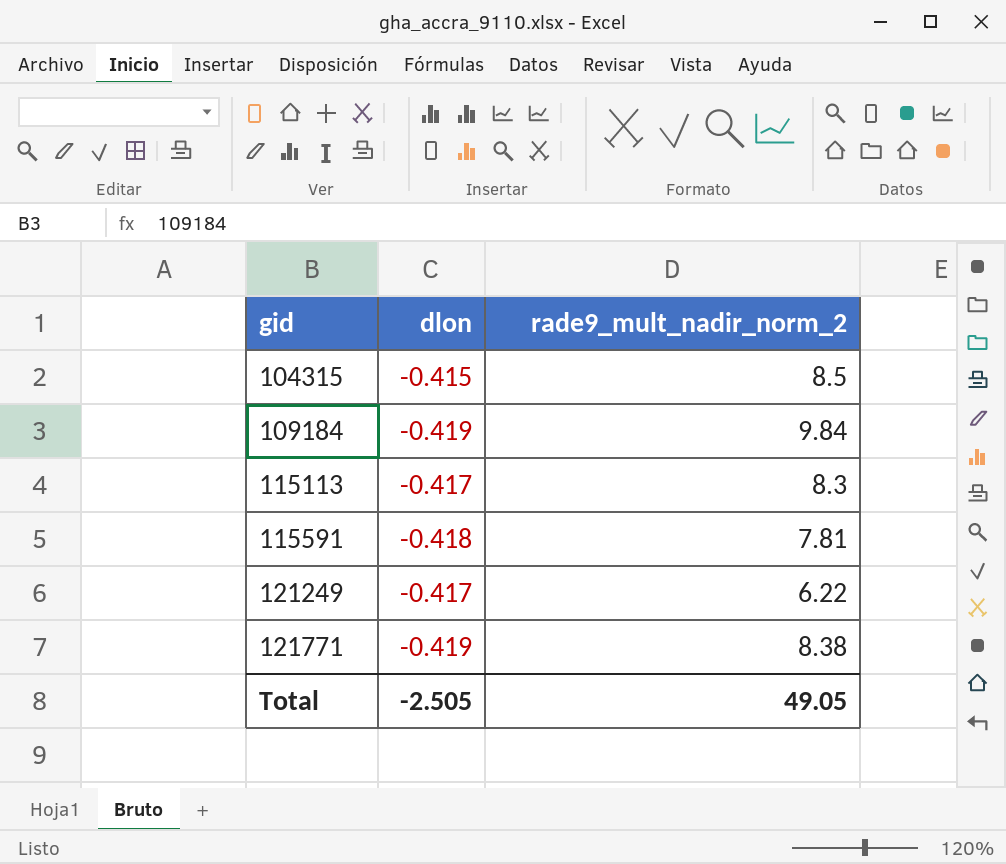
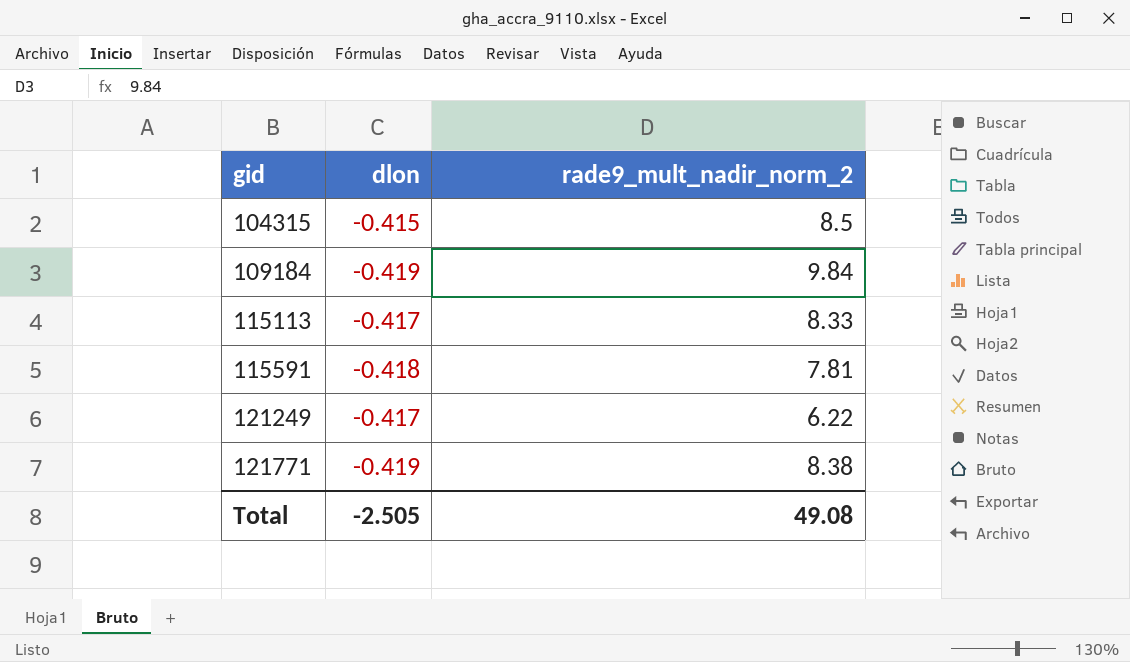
115113 | rade9_mult_nadir_norm_2: 8.3 -> 8.33
Total | rade9_mult_nadir_norm_2: 49.05 -> 49.08

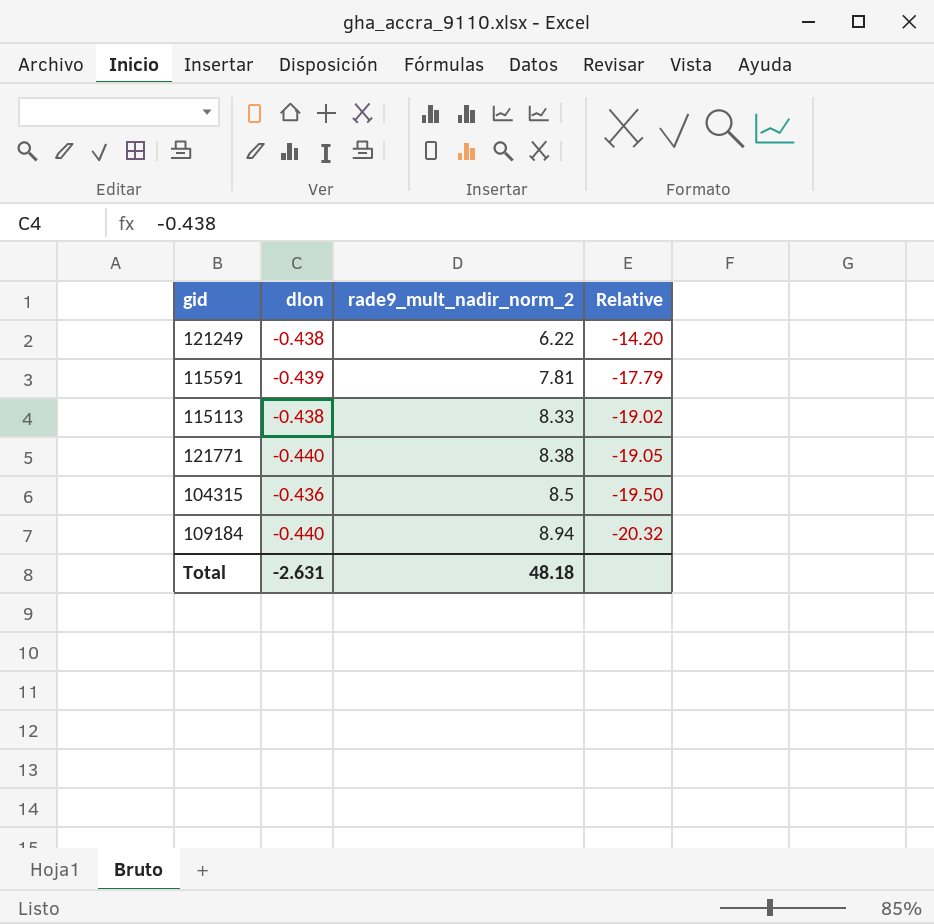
row order: gid ascending -> rade9_mult_nadir_norm_2 ascending
column Relative | formula: none -> [rade9_mult_nadir_norm_2] / [dlon]
121249 | dlon: -0.417 -> -0.438
115591 | dlon: -0.418 -> -0.439
115113 | dlon: -0.417 -> -0.438
121771 | dlon: -0.419 -> -0.440
104315 | dlon: -0.415 -> -0.436
109184 | dlon: -0.419 -> -0.440
109184 | rade9_mult_nadir_norm_2: 9.84 -> 8.94
Total | dlon: -2.505 -> -2.631
Total | rade9_mult_nadir_norm_2: 49.08 -> 48.18

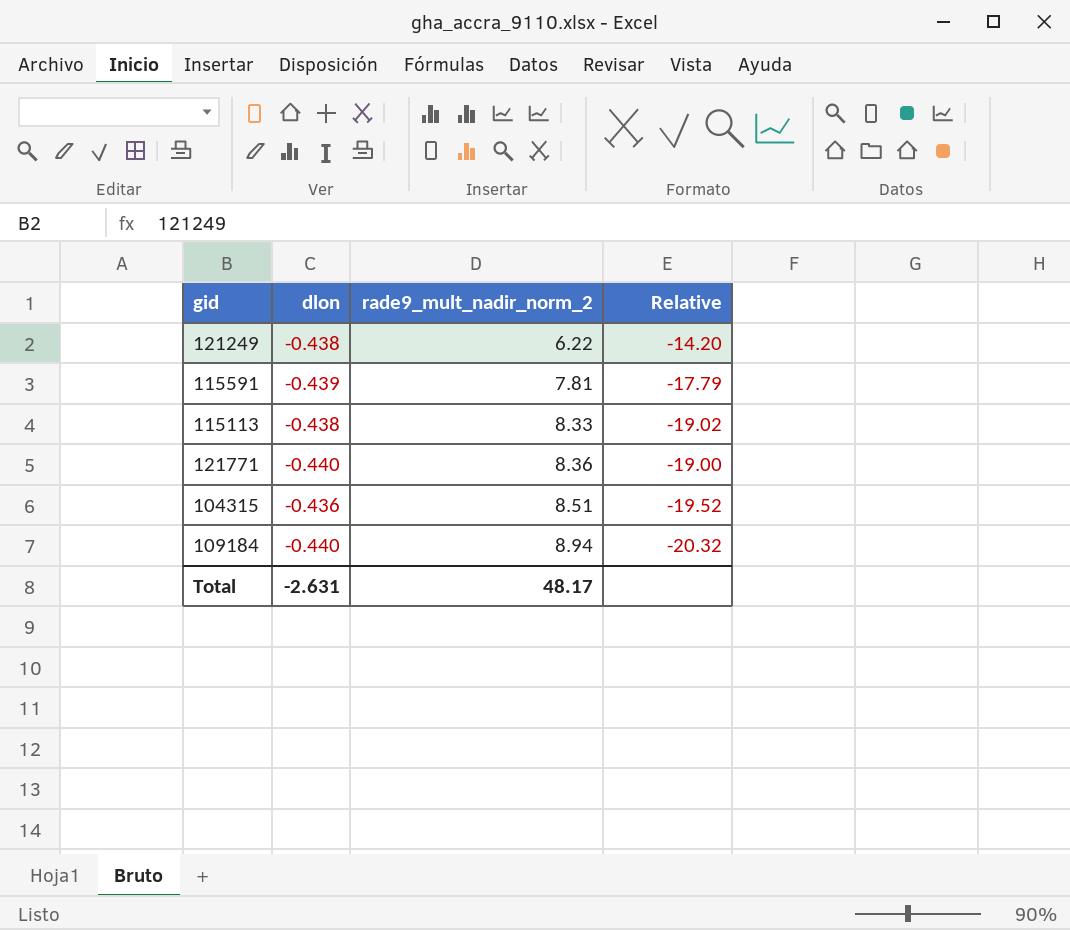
121771 | rade9_mult_nadir_norm_2: 8.38 -> 8.36
121771 | Relative: -19.05 -> -19.00
104315 | rade9_mult_nadir_norm_2: 8.5 -> 8.51
104315 | Relative: -19.50 -> -19.52
Total | rade9_mult_nadir_norm_2: 48.18 -> 48.17

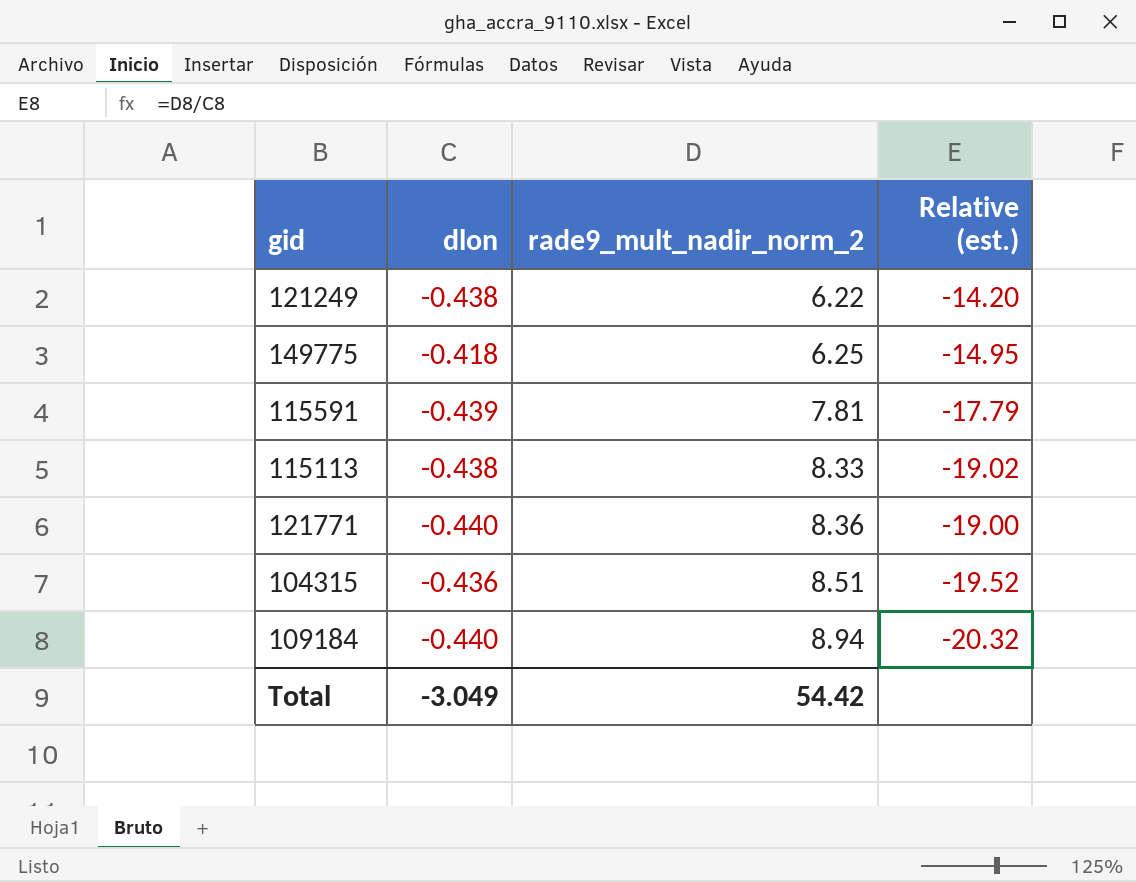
column name: Relative -> Relative (est.)
row 149775: none -> -0.418 | 6.25 | -14.95
Total | dlon: -2.631 -> -3.049
Total | rade9_mult_nadir_norm_2: 48.17 -> 54.42

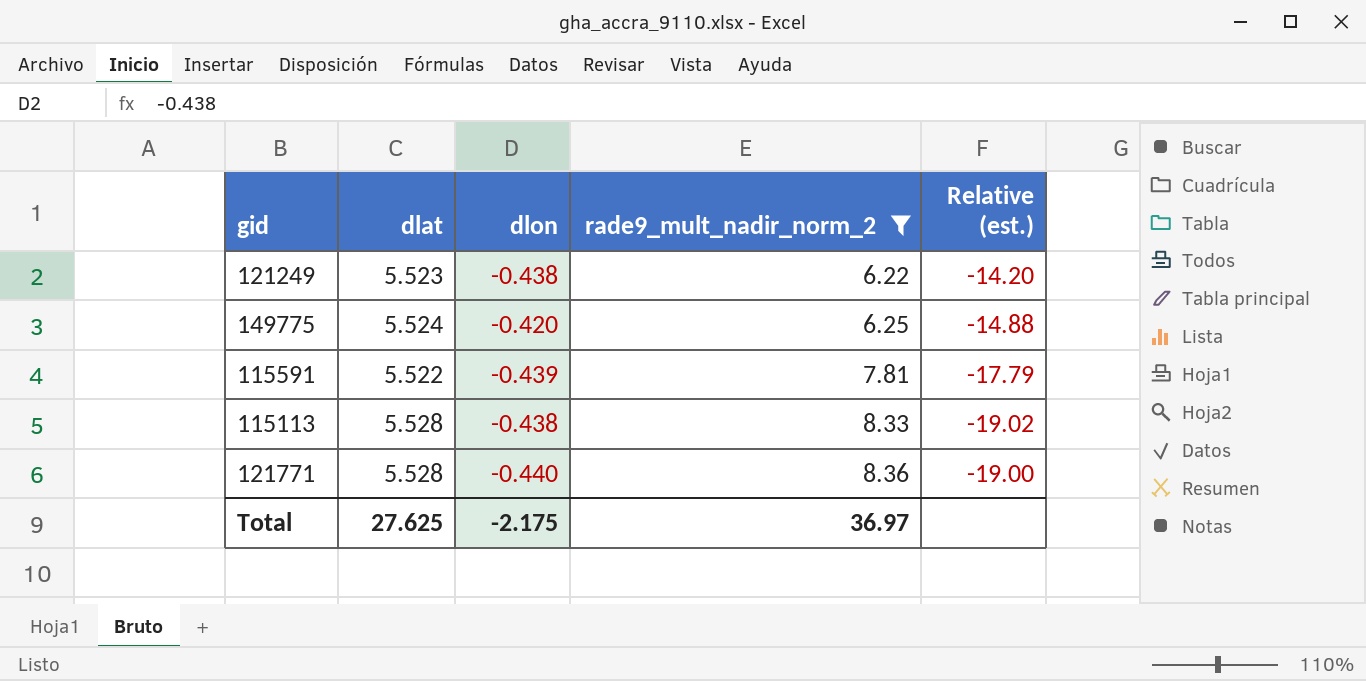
filter: none -> rade9_mult_nadir_norm_2 <= 8.36
column dlat | position: none -> 2
149775 | dlon: -0.418 -> -0.420
149775 | Relative (est.): -14.95 -> -14.88
Total | dlon: -3.049 -> -2.175
Total | rade9_mult_nadir_norm_2: 54.42 -> 36.97

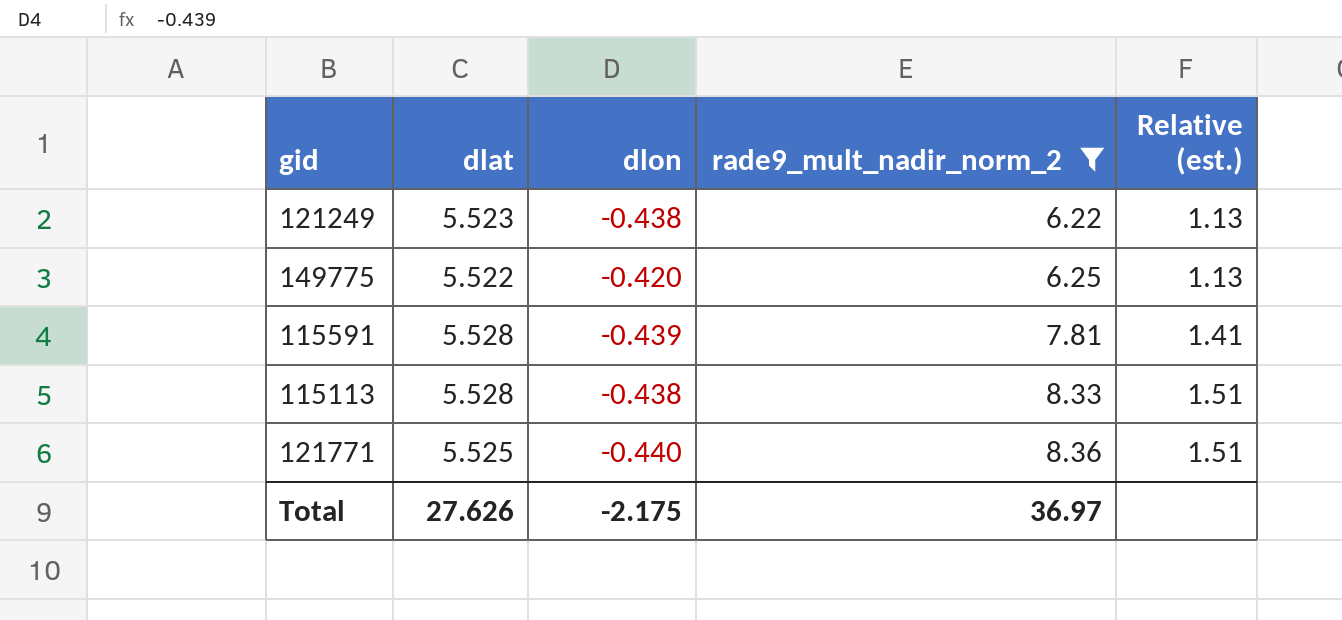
column Relative (est.) | formula: [rade9_mult_nadir_norm_2] / [dlon] -> [rade9_mult_nadir_norm_2] / [dlat]
149775 | dlat: 5.524 -> 5.522
115591 | dlat: 5.522 -> 5.528
121771 | dlat: 5.528 -> 5.525
Total | dlat: 27.625 -> 27.626

